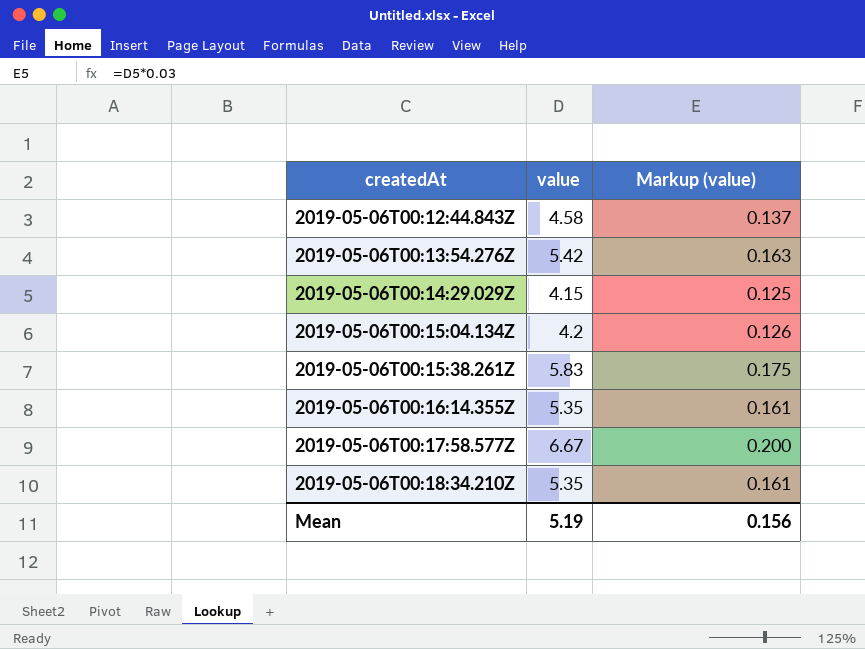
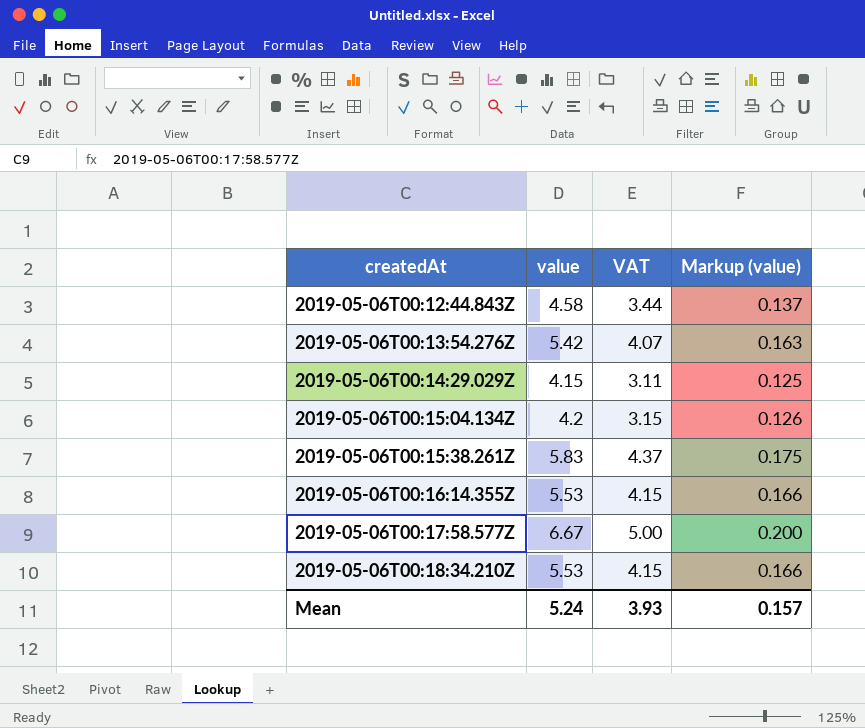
column VAT | formula: none -> [value] * 0.75
2019-05-06T00:16:14.355Z | value: 5.35 -> 5.53
2019-05-06T00:16:14.355Z | Markup (value): 0.161 -> 0.166
2019-05-06T00:18:34.210Z | value: 5.35 -> 5.53
2019-05-06T00:18:34.210Z | Markup (value): 0.161 -> 0.166
Mean | value: 5.19 -> 5.24
Mean | Markup (value): 0.156 -> 0.157

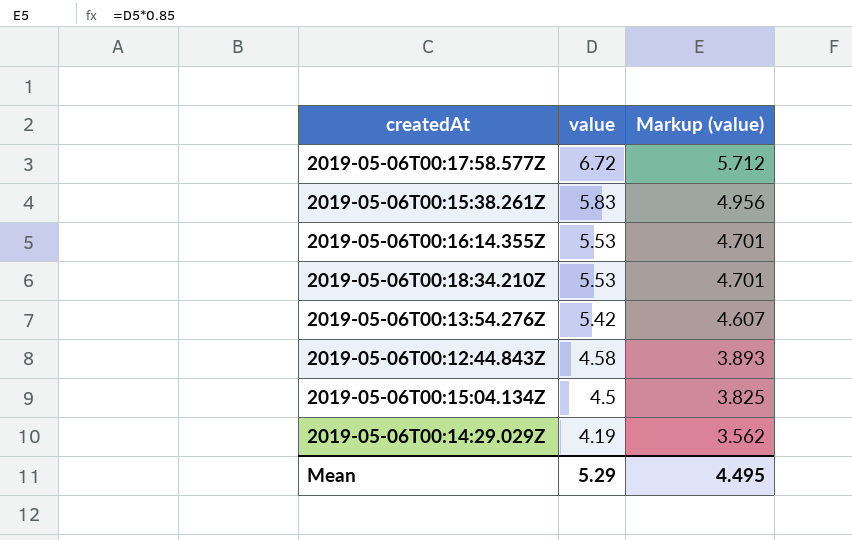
row order: createdAt ascending -> value descending
column VAT | formula: [value] * 0.75 -> none
column Markup (value) | formula: [value] * 0.03 -> [value] * 0.85
2019-05-06T00:17:58.577Z | value: 6.67 -> 6.72
2019-05-06T00:15:04.134Z | value: 4.2 -> 4.5
2019-05-06T00:14:29.029Z | value: 4.15 -> 4.19
Mean | value: 5.24 -> 5.29
Mean | Markup (value): 0.157 -> 4.495

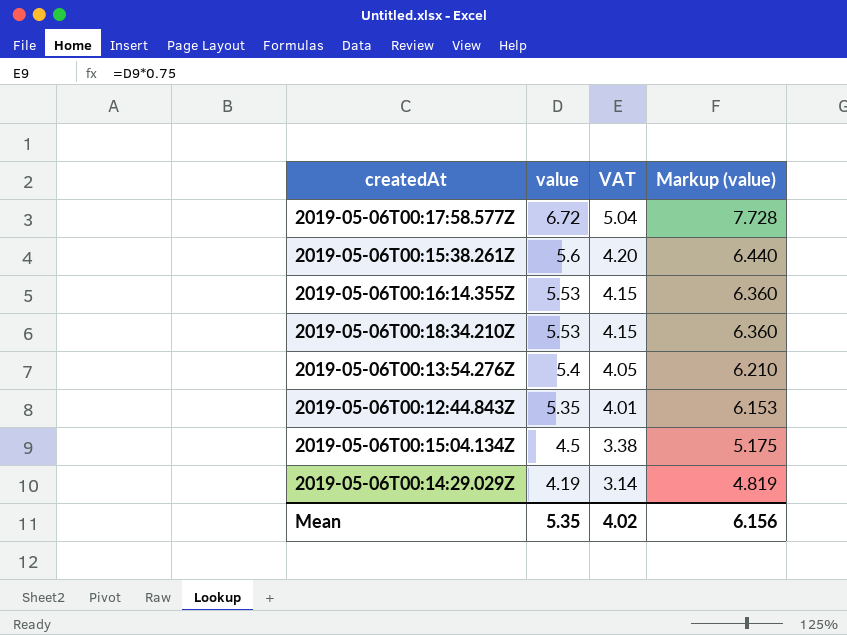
column VAT | formula: none -> [value] * 0.75
column Markup (value) | formula: [value] * 0.85 -> [value] * 1.15
2019-05-06T00:15:38.261Z | value: 5.83 -> 5.6
2019-05-06T00:13:54.276Z | value: 5.42 -> 5.4
2019-05-06T00:12:44.843Z | value: 4.58 -> 5.35
Mean | value: 5.29 -> 5.35
Mean | Markup (value): 4.495 -> 6.156

